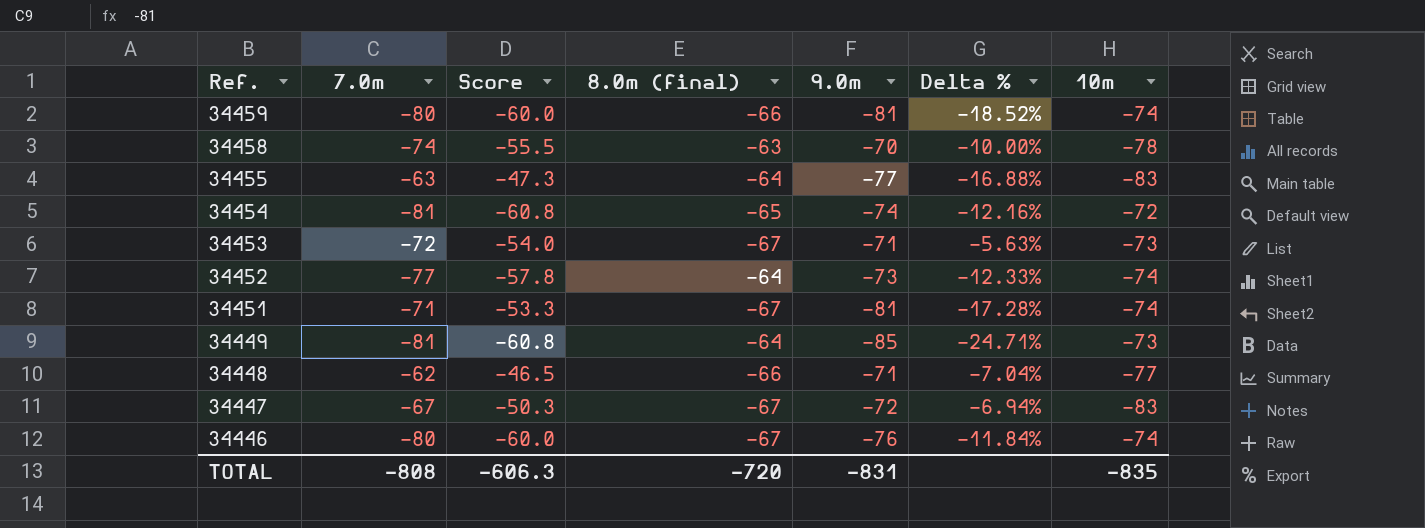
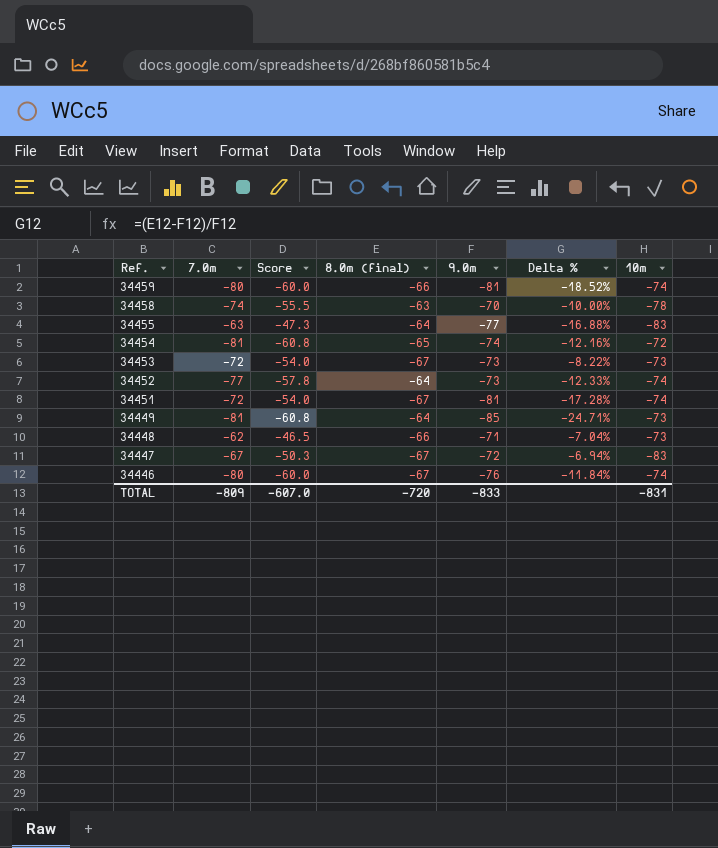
34453 | 9.0m: -71 -> -73
34453 | Delta %: -5.63% -> -8.22%
34451 | 7.0m: -71 -> -72
34451 | Score: -53.3 -> -54.0
34448 | 10m: -77 -> -73
TOTAL | 7.0m: -808 -> -809
TOTAL | Score: -606.3 -> -607.0
TOTAL | 9.0m: -831 -> -833
TOTAL | 10m: -835 -> -831

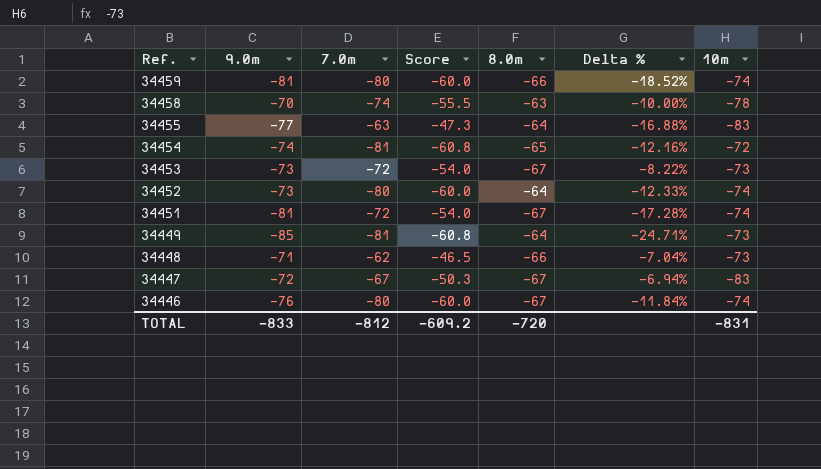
column 9.0m | position: 5 -> 2
column name: 8.0m (final) -> 8.0m
34452 | 7.0m: -77 -> -80
34452 | Score: -57.8 -> -60.0
TOTAL | 7.0m: -809 -> -812
TOTAL | Score: -607.0 -> -609.2

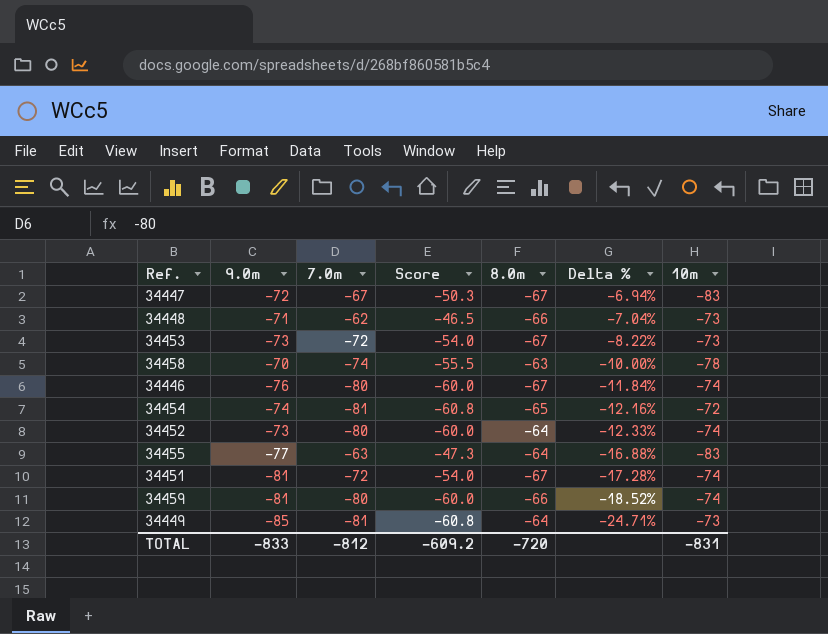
row order: Ref. descending -> Delta % descending

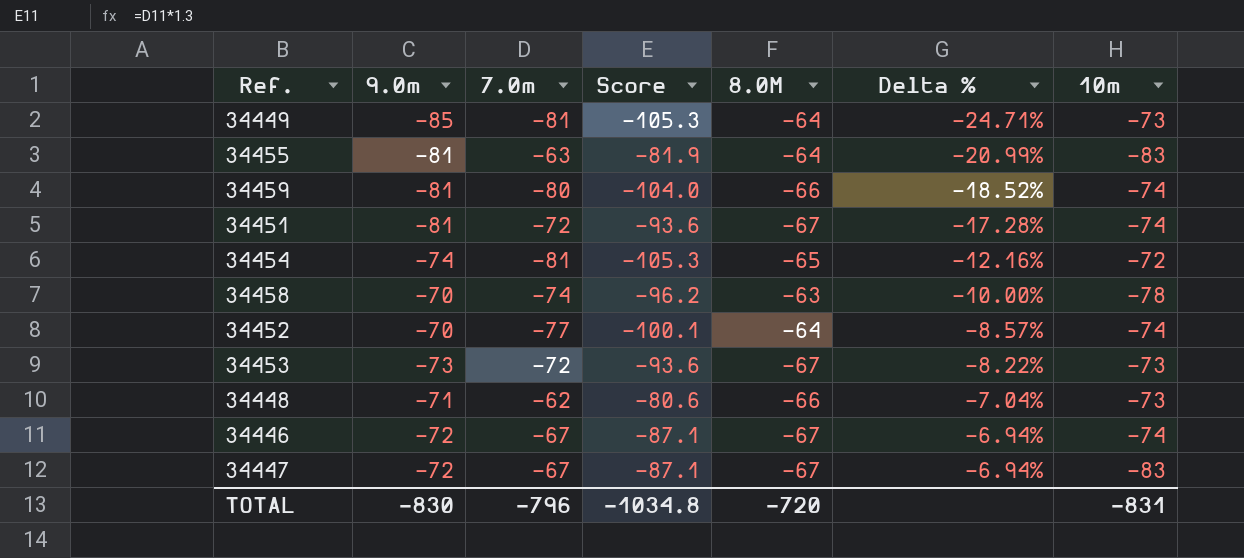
row order: Delta % descending -> Delta % ascending
column Score | formula: [7.0m] * 0.75 -> [7.0m] * 1.3
column name: 8.0m -> 8.0M
34455 | 9.0m: -77 -> -81
34455 | Delta %: -16.88% -> -20.99%
34452 | 9.0m: -73 -> -70
34452 | 7.0m: -80 -> -77
34452 | Delta %: -12.33% -> -8.57%
34446 | 9.0m: -76 -> -72
34446 | 7.0m: -80 -> -67
34446 | Delta %: -11.84% -> -6.94%
TOTAL | 9.0m: -833 -> -830
TOTAL | 7.0m: -812 -> -796
TOTAL | Score: -609.2 -> -1034.8

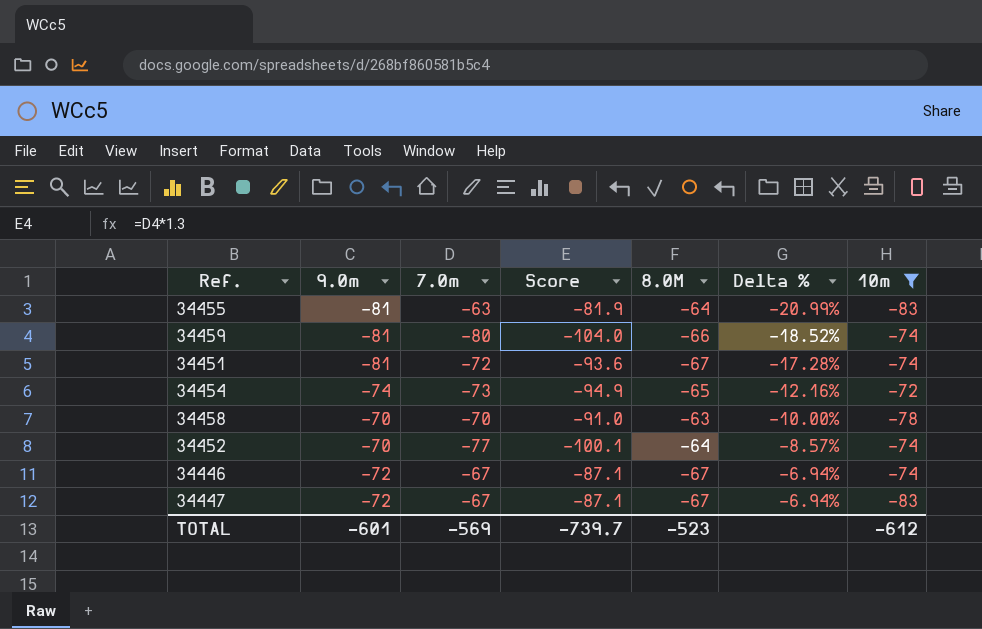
filter: none -> 10m != -73
34454 | 7.0m: -81 -> -73
34454 | Score: -105.3 -> -94.9
34458 | 7.0m: -74 -> -70
34458 | Score: -96.2 -> -91.0
TOTAL | 9.0m: -830 -> -601
TOTAL | 7.0m: -796 -> -569
TOTAL | Score: -1034.8 -> -739.7
TOTAL | 8.0M: -720 -> -523
TOTAL | 10m: -831 -> -612

